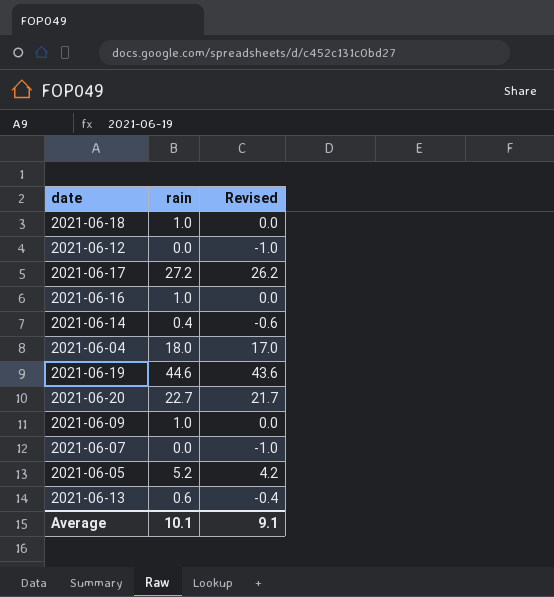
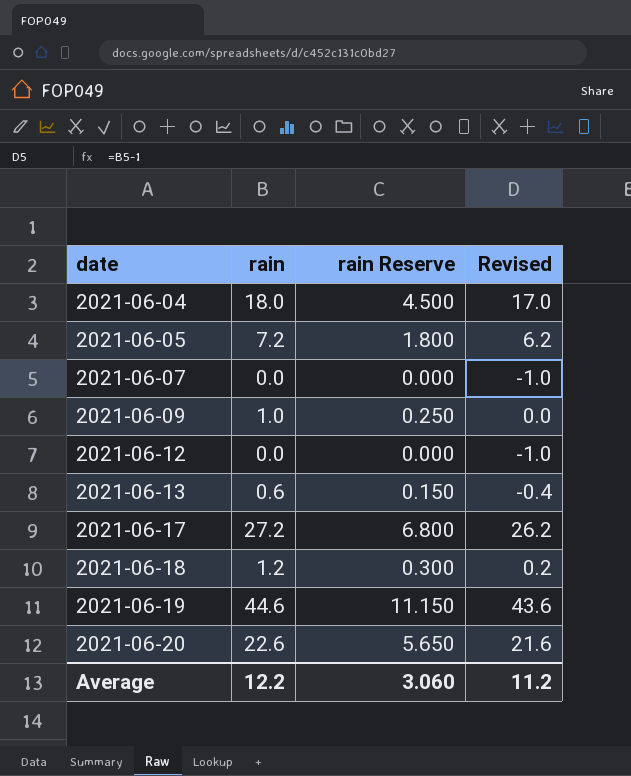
row order: none -> date ascending
column rain Reserve | formula: none -> [rain] * 0.25
row 2021-06-16: 1.0 | 0.0 -> none
row 2021-06-14: 0.4 | -0.6 -> none
2021-06-05 | rain: 5.2 -> 7.2
2021-06-05 | Revised: 4.2 -> 6.2
2021-06-18 | rain: 1.0 -> 1.2
2021-06-18 | Revised: 0.0 -> 0.2
2021-06-20 | rain: 22.7 -> 22.6
2021-06-20 | Revised: 21.7 -> 21.6
Average | rain: 10.1 -> 12.2
Average | Revised: 9.1 -> 11.2

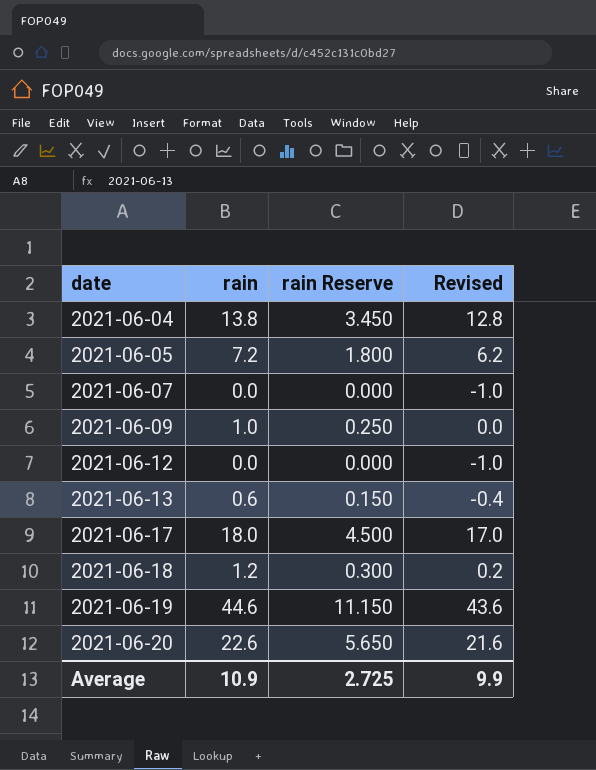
2021-06-04 | rain: 18.0 -> 13.8
2021-06-04 | rain Reserve: 4.500 -> 3.450
2021-06-04 | Revised: 17.0 -> 12.8
2021-06-17 | rain: 27.2 -> 18.0
2021-06-17 | rain Reserve: 6.800 -> 4.500
2021-06-17 | Revised: 26.2 -> 17.0
Average | rain: 12.2 -> 10.9
Average | rain Reserve: 3.060 -> 2.725
Average | Revised: 11.2 -> 9.9

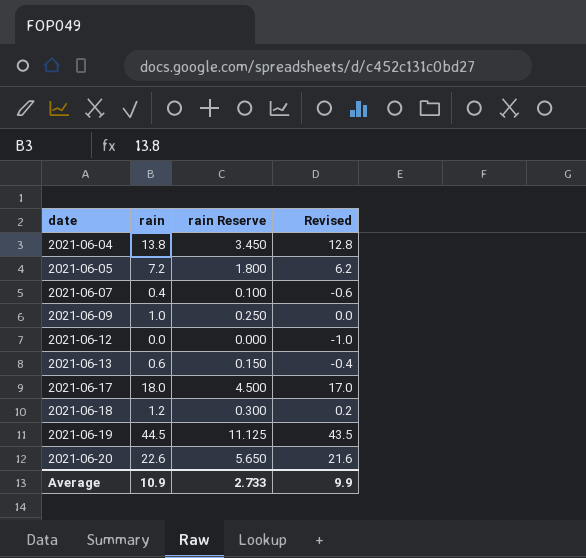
2021-06-07 | rain: 0.0 -> 0.4
2021-06-07 | rain Reserve: 0.000 -> 0.100
2021-06-07 | Revised: -1.0 -> -0.6
2021-06-19 | rain: 44.6 -> 44.5
2021-06-19 | rain Reserve: 11.150 -> 11.125
2021-06-19 | Revised: 43.6 -> 43.5
Average | rain Reserve: 2.725 -> 2.733

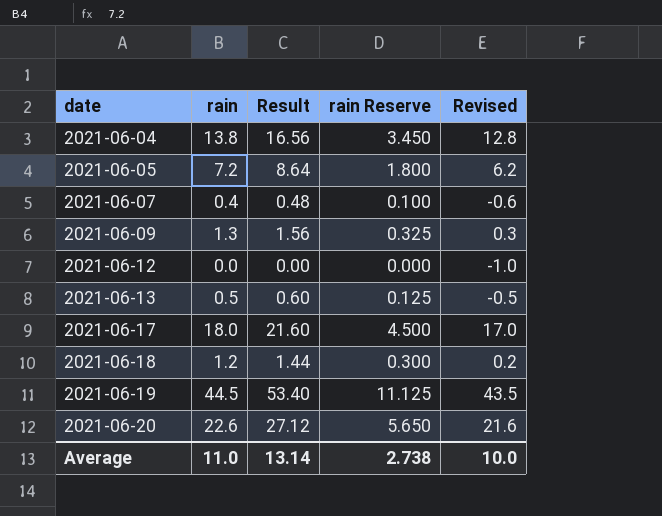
column Result | formula: none -> [rain] * 1.2
2021-06-09 | rain: 1.0 -> 1.3
2021-06-09 | rain Reserve: 0.250 -> 0.325
2021-06-09 | Revised: 0.0 -> 0.3
2021-06-13 | rain: 0.6 -> 0.5
2021-06-13 | rain Reserve: 0.150 -> 0.125
2021-06-13 | Revised: -0.4 -> -0.5
Average | rain: 10.9 -> 11.0
Average | rain Reserve: 2.733 -> 2.738
Average | Revised: 9.9 -> 10.0

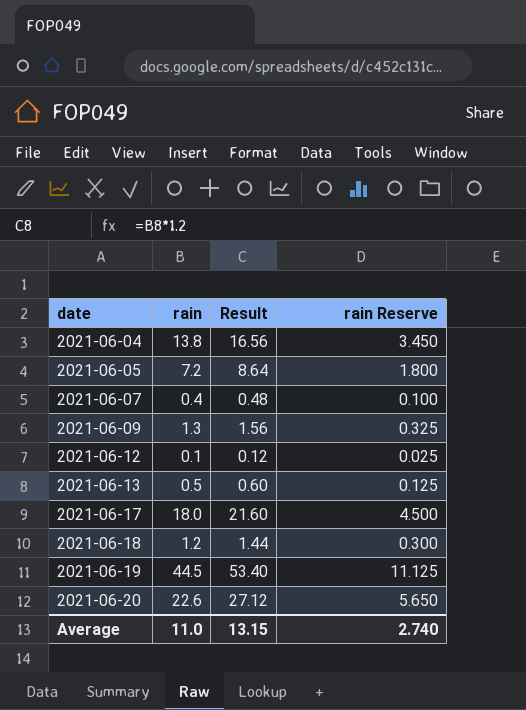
column Revised | formula: [rain] - 1 -> none
2021-06-12 | rain: 0.0 -> 0.1
2021-06-12 | Result: 0.00 -> 0.12
2021-06-12 | rain Reserve: 0.000 -> 0.025
Average | Result: 13.14 -> 13.15
Average | rain Reserve: 2.738 -> 2.740

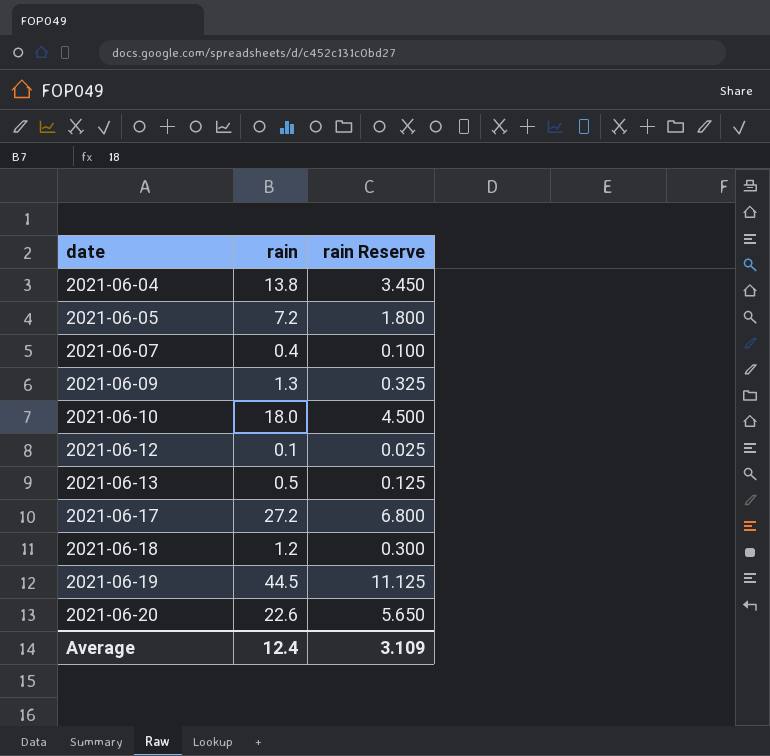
column Result | formula: [rain] * 1.2 -> none
row 2021-06-10: none -> 18.0 | 4.500
2021-06-17 | rain: 18.0 -> 27.2
2021-06-17 | rain Reserve: 4.500 -> 6.800
Average | rain: 11.0 -> 12.4
Average | rain Reserve: 2.740 -> 3.109

